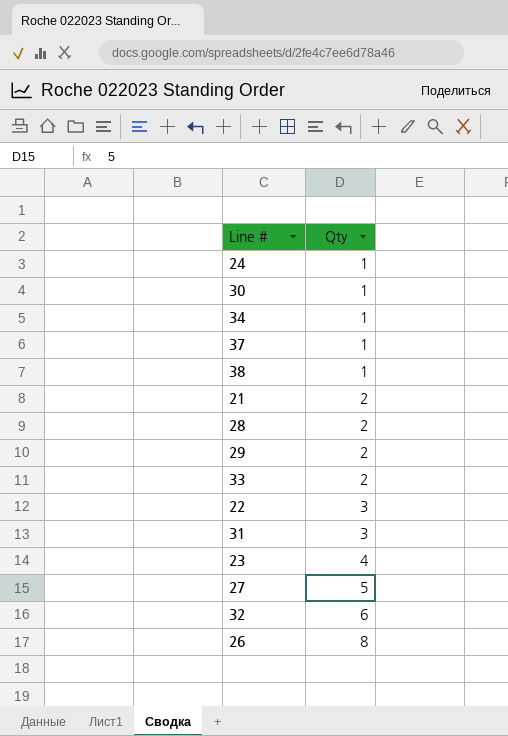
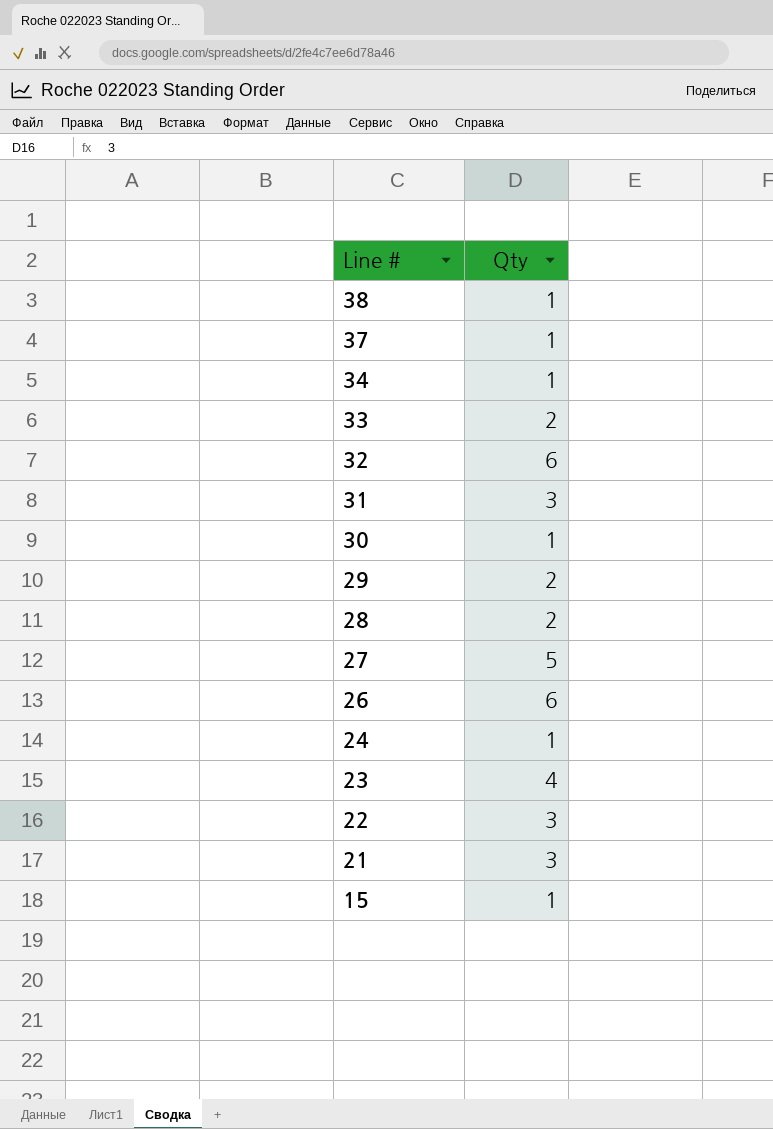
row order: Qty ascending -> Line # descending
26 | Qty: 8 -> 6
21 | Qty: 2 -> 3
row 15: none -> 1

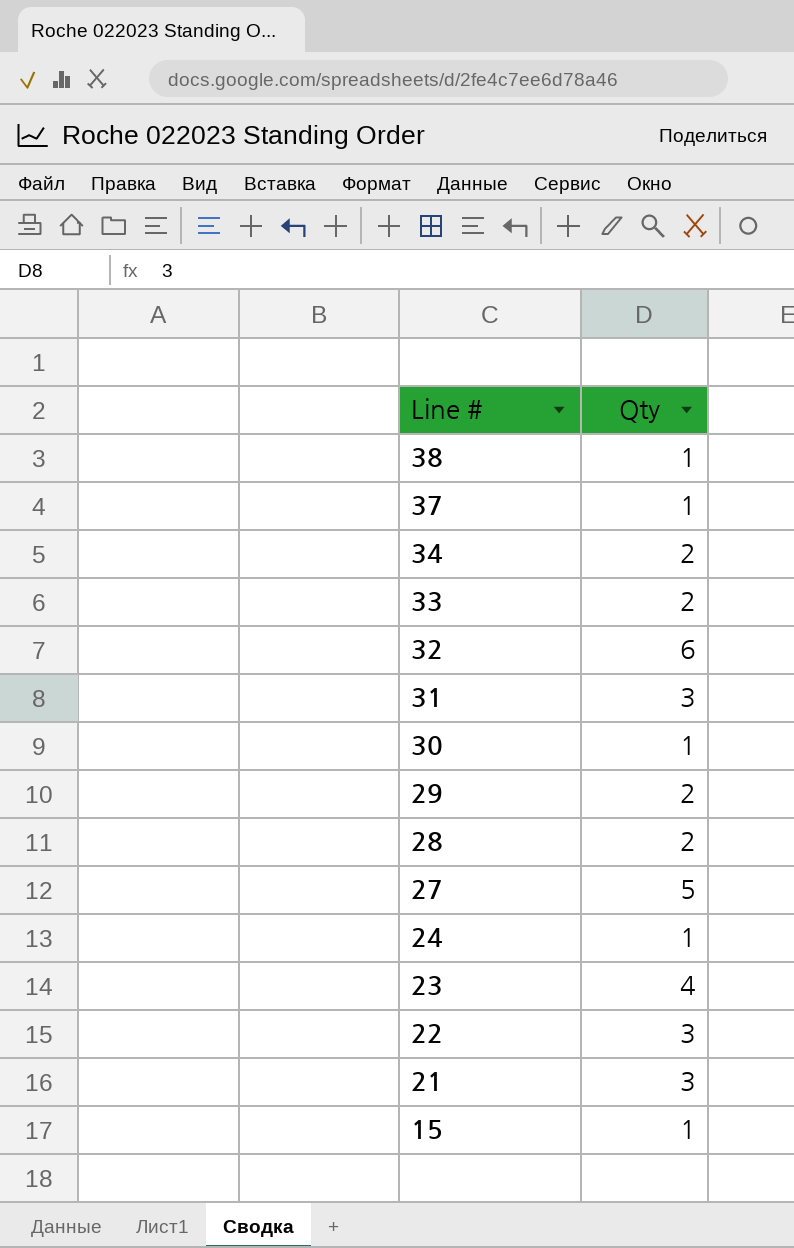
row 26: 6 -> none
34 | Qty: 1 -> 2

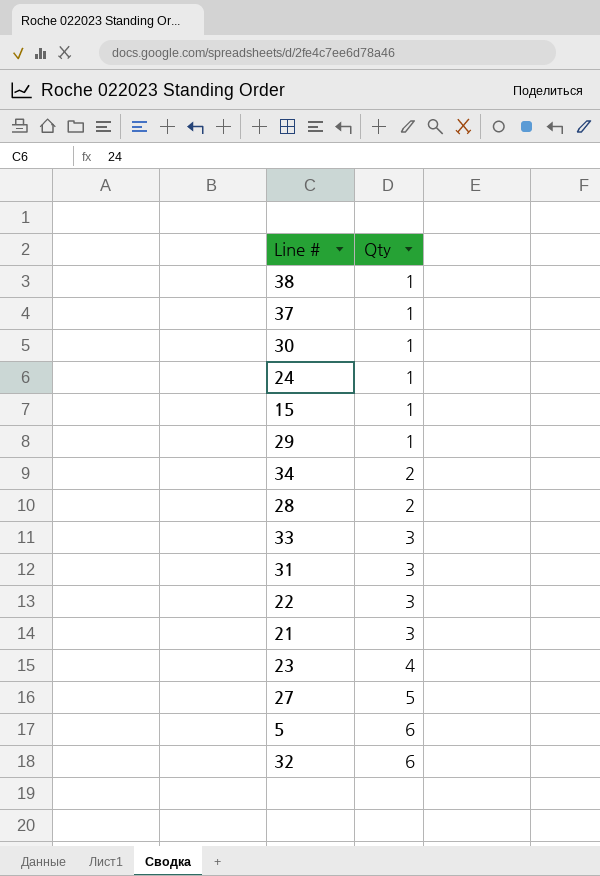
row order: Line # descending -> Qty ascending
29 | Qty: 2 -> 1
33 | Qty: 2 -> 3
row 5: none -> 6

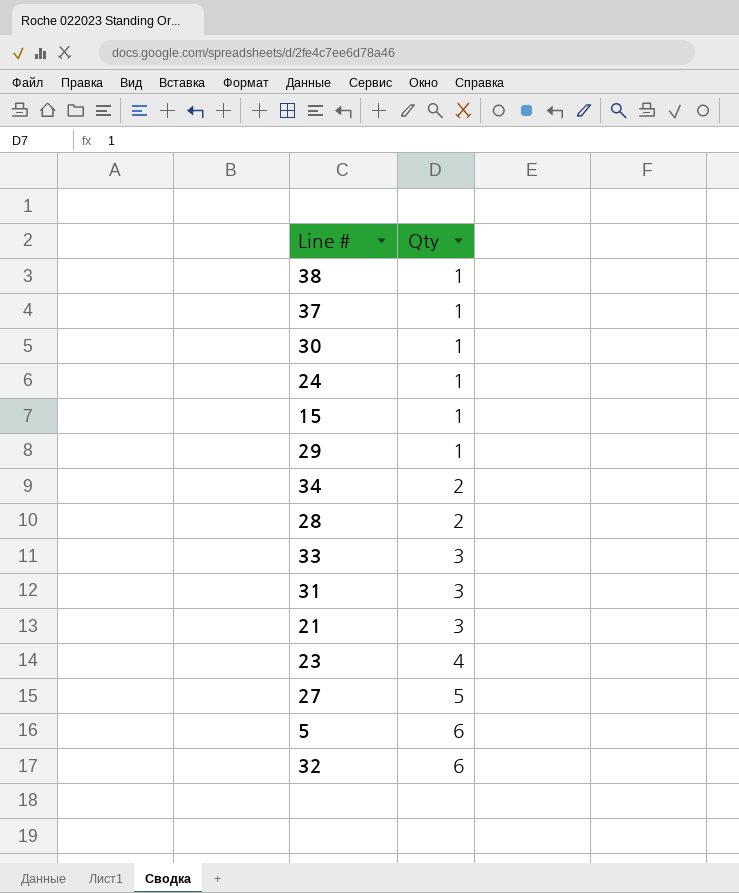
row 22: 3 -> none

